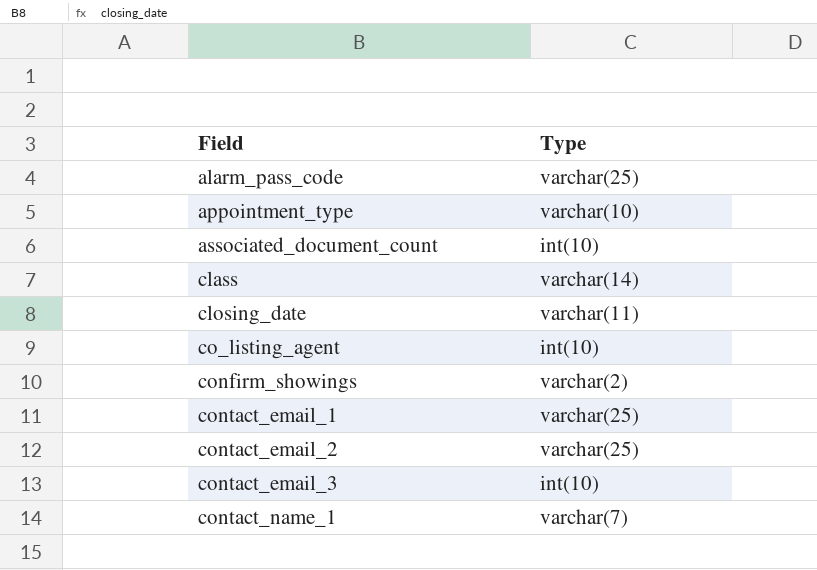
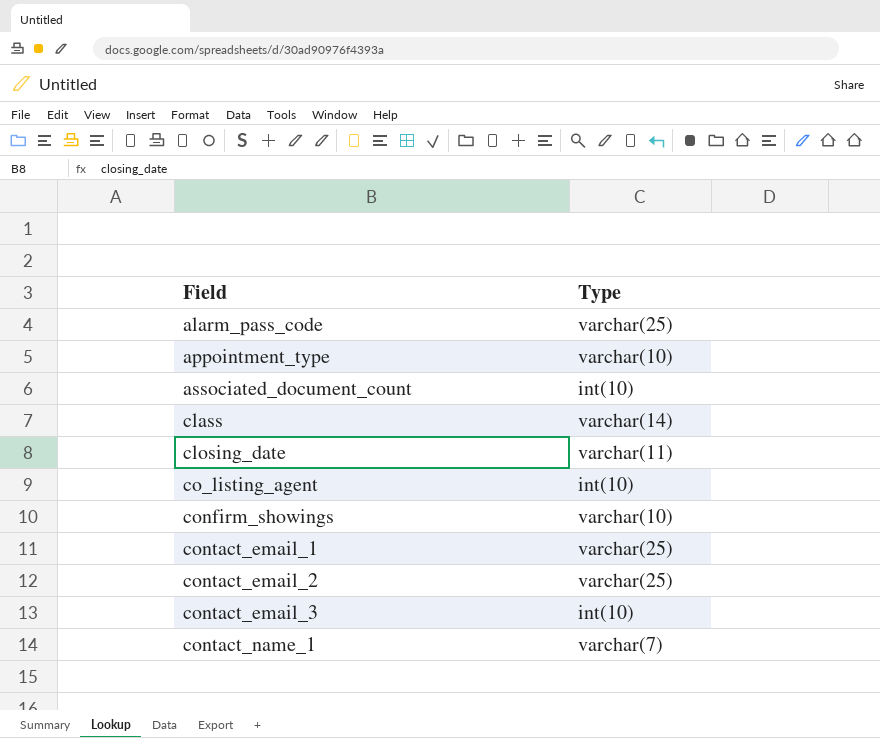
confirm_showings | Type: varchar(2) -> varchar(10)

